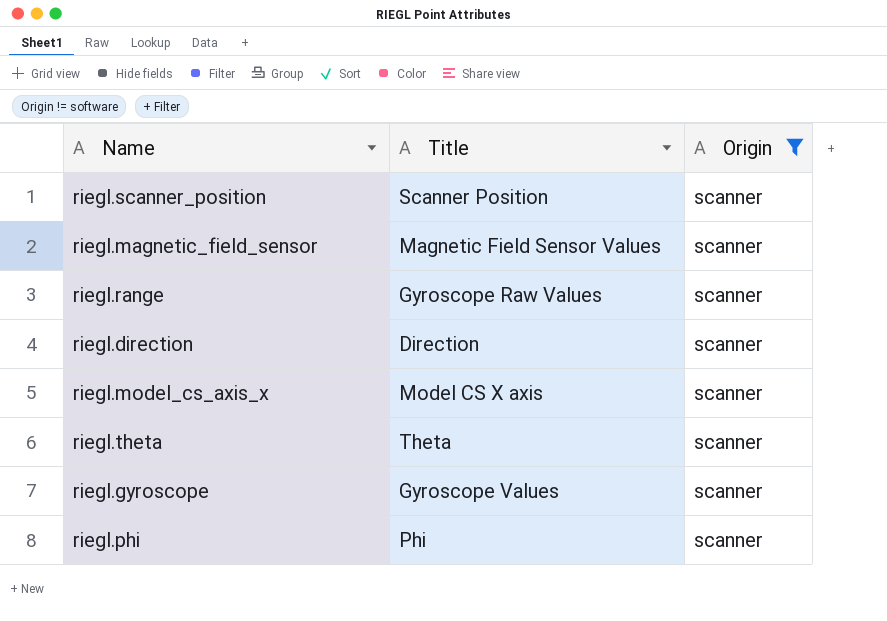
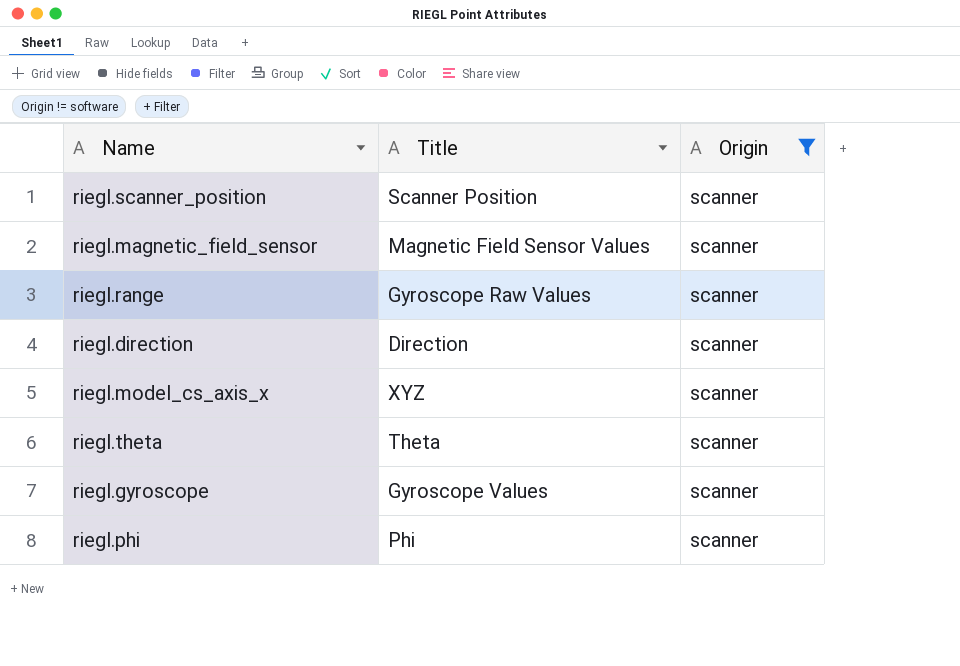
riegl.model_cs_axis_x | Title: Model CS X axis -> XYZ

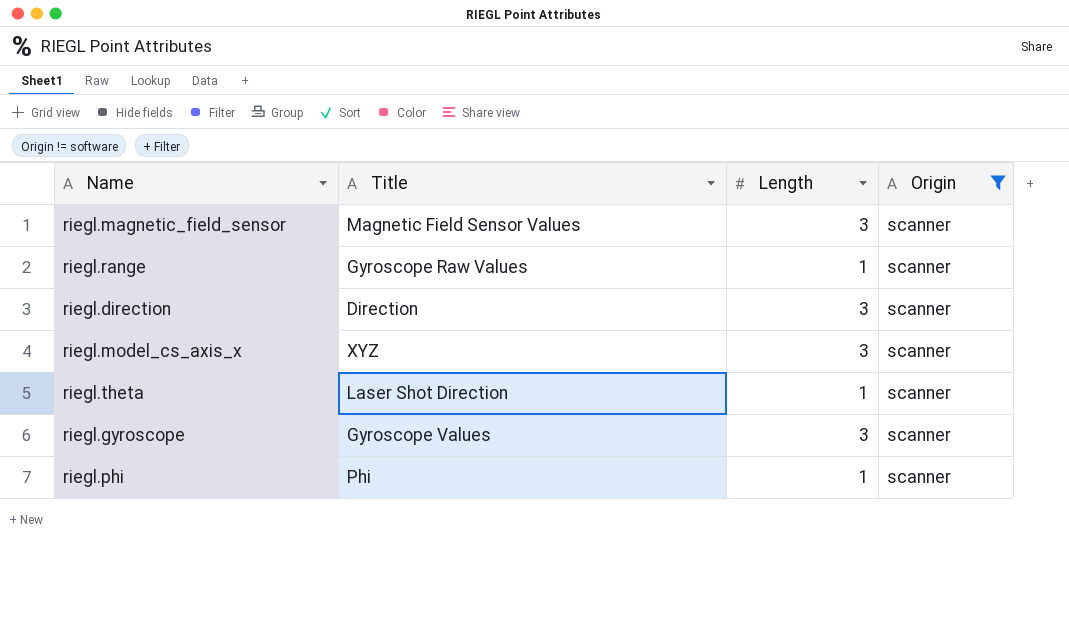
column Length | position: none -> 3
row riegl.scanner_position: Scanner Position | scanner -> none
riegl.theta | Title: Theta -> Laser Shot Direction

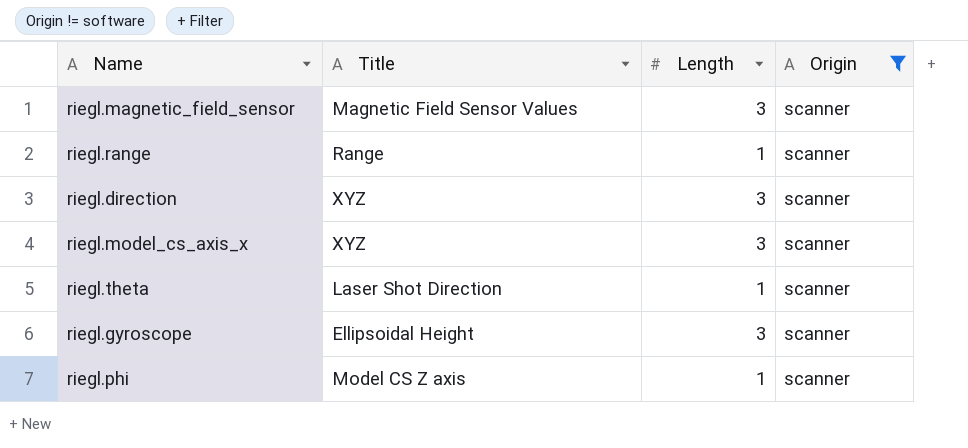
riegl.range | Title: Gyroscope Raw Values -> Range
riegl.direction | Title: Direction -> XYZ
riegl.gyroscope | Title: Gyroscope Values -> Ellipsoidal Height
riegl.phi | Title: Phi -> Model CS Z axis

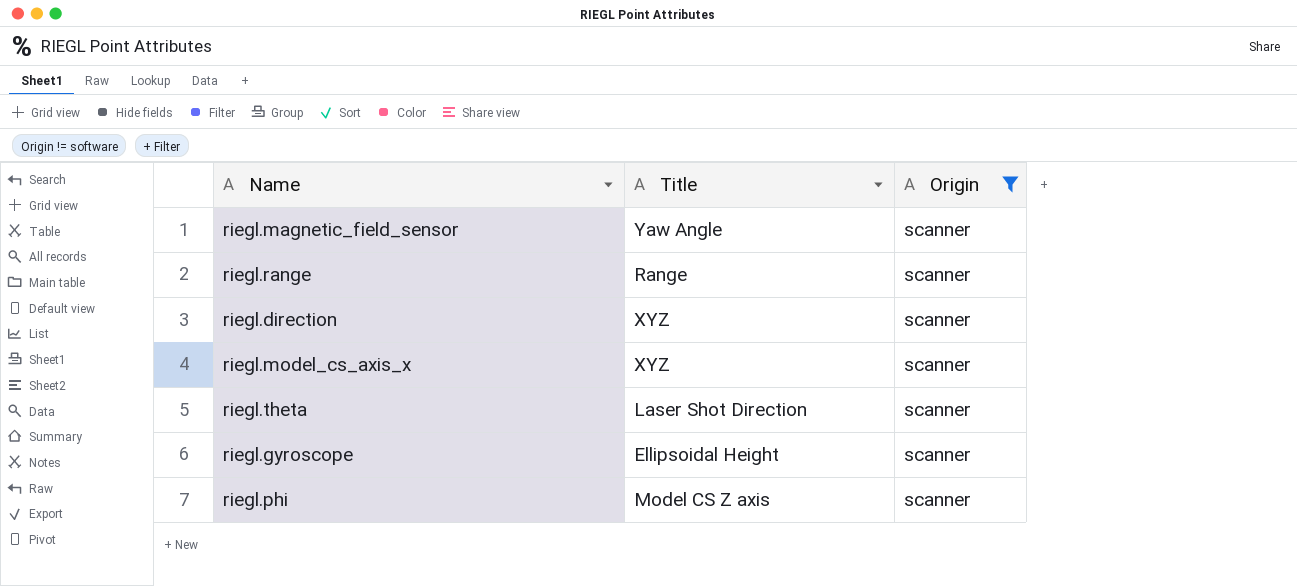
column Length | position: 3 -> none
riegl.magnetic_field_sensor | Title: Magnetic Field Sensor Values -> Yaw Angle

